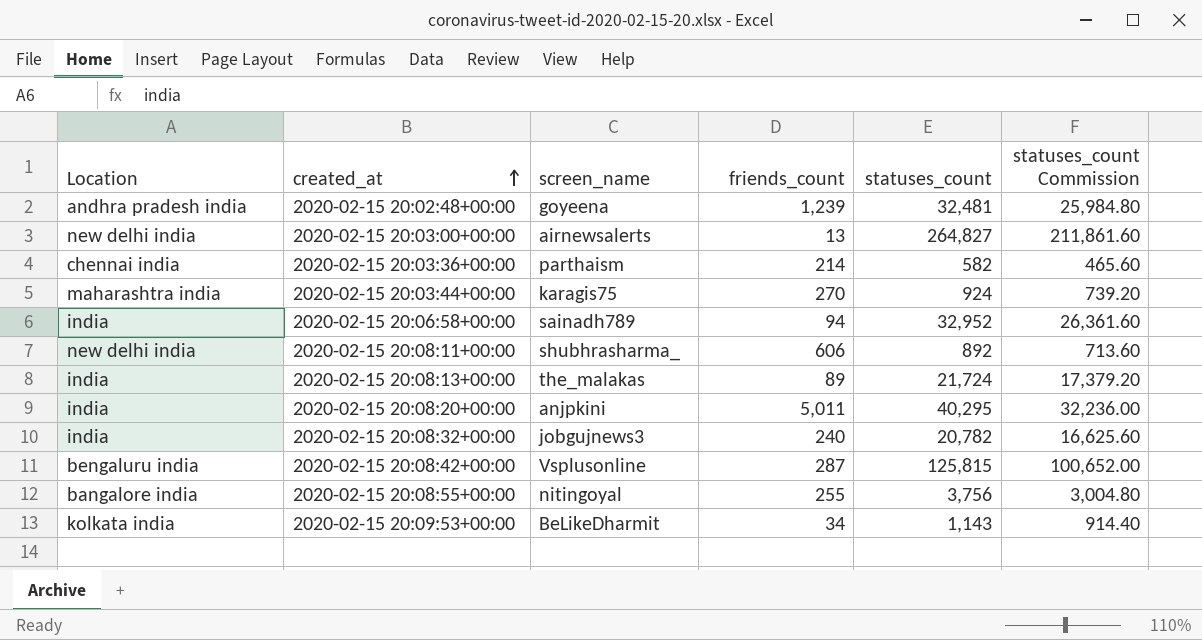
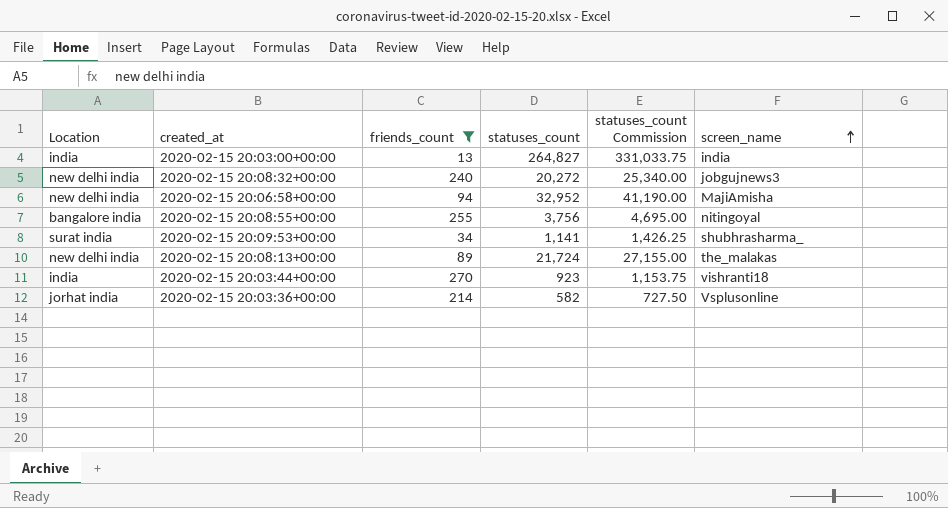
filter: none -> friends_count <= 270
row order: created_at ascending -> screen_name ascending
column statuses_count Commission | formula: [statuses_count] * 0.8 -> [statuses_count] * 1.25
column screen_name | position: 3 -> 6
2020-02-15 20:03:00+00:00 | Location: new delhi india -> india
2020-02-15 20:03:00+00:00 | screen_name: airnewsalerts -> india
2020-02-15 20:08:32+00:00 | Location: india -> new delhi india
2020-02-15 20:08:32+00:00 | statuses_count: 20,782 -> 20,272
2020-02-15 20:06:58+00:00 | Location: india -> new delhi india
2020-02-15 20:06:58+00:00 | screen_name: sainadh789 -> MajiAmisha
2020-02-15 20:09:53+00:00 | Location: kolkata india -> surat india
2020-02-15 20:09:53+00:00 | statuses_count: 1,143 -> 1,141
2020-02-15 20:09:53+00:00 | screen_name: BeLikeDharmit -> shubhrasharma_
2020-02-15 20:08:13+00:00 | Location: india -> new delhi india
2020-02-15 20:03:44+00:00 | Location: maharashtra india -> india
2020-02-15 20:03:44+00:00 | statuses_count: 924 -> 923
2020-02-15 20:03:44+00:00 | screen_name: karagis75 -> vishranti18
2020-02-15 20:03:36+00:00 | Location: chennai india -> jorhat india
2020-02-15 20:03:36+00:00 | screen_name: parthaism -> Vsplusonline

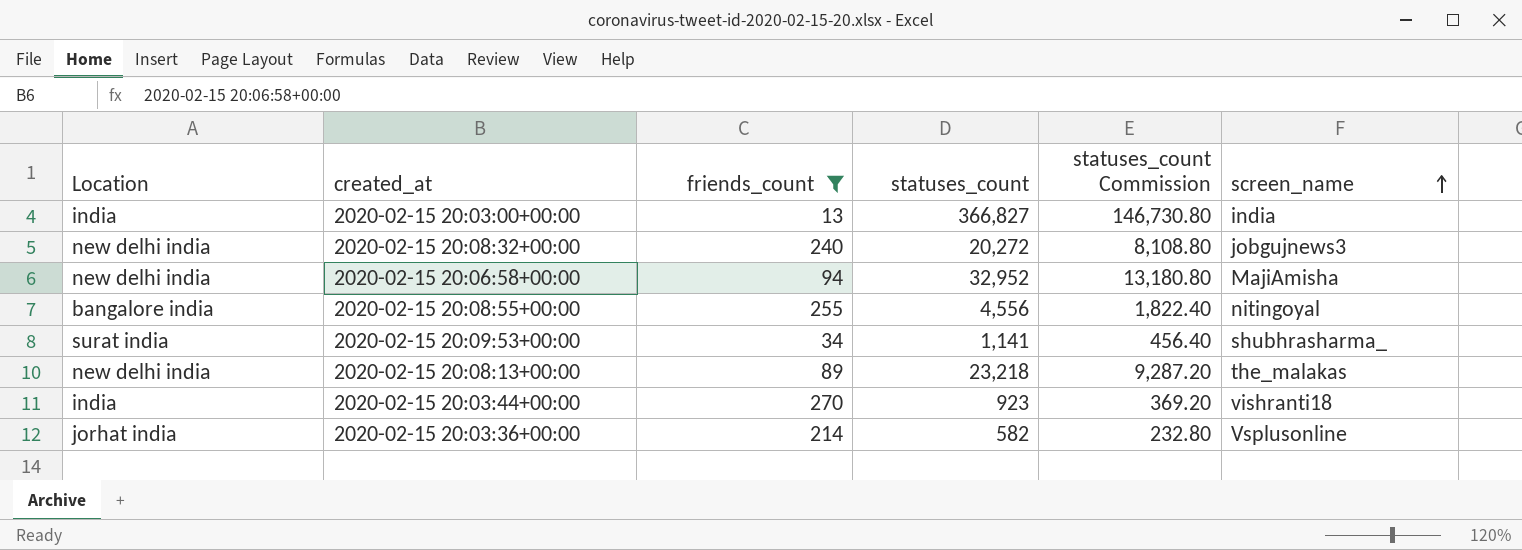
column statuses_count Commission | formula: [statuses_count] * 1.25 -> [statuses_count] * 0.4
2020-02-15 20:03:00+00:00 | statuses_count: 264,827 -> 366,827
2020-02-15 20:08:55+00:00 | statuses_count: 3,756 -> 4,556
2020-02-15 20:08:13+00:00 | statuses_count: 21,724 -> 23,218

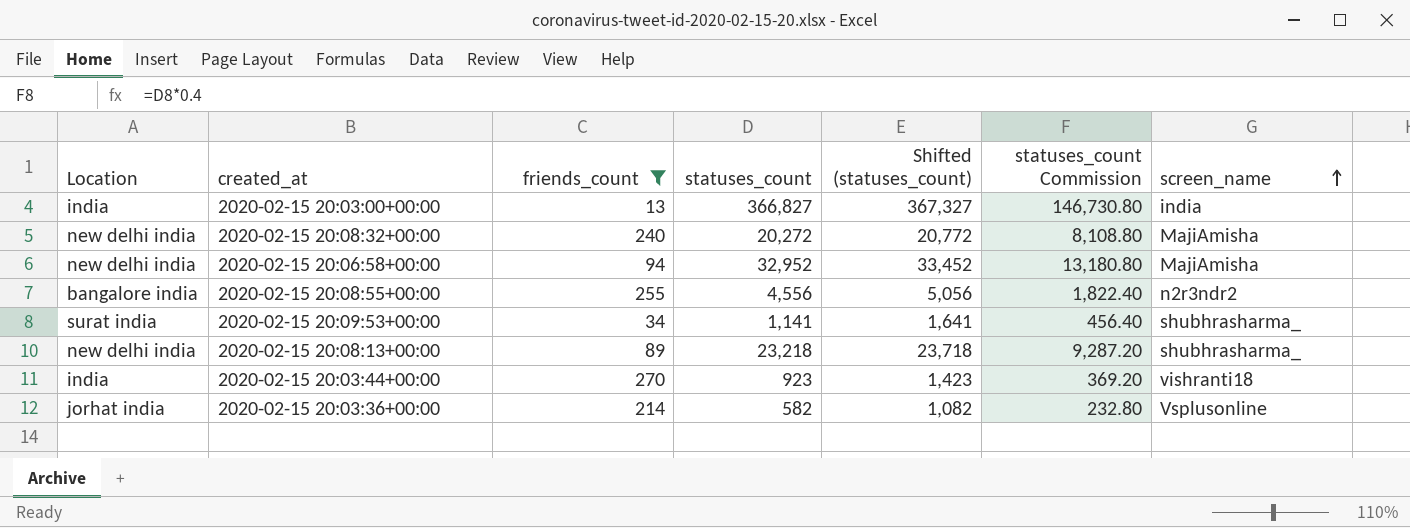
column Shifted (statuses_count) | formula: none -> [statuses_count] + 500
2020-02-15 20:08:32+00:00 | screen_name: jobgujnews3 -> MajiAmisha
2020-02-15 20:08:55+00:00 | screen_name: nitingoyal -> n2r3ndr2
2020-02-15 20:08:13+00:00 | screen_name: the_malakas -> shubhrasharma_

